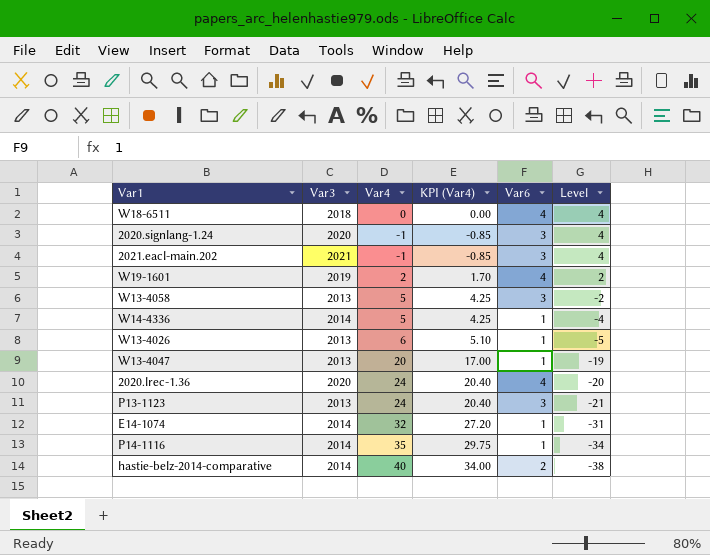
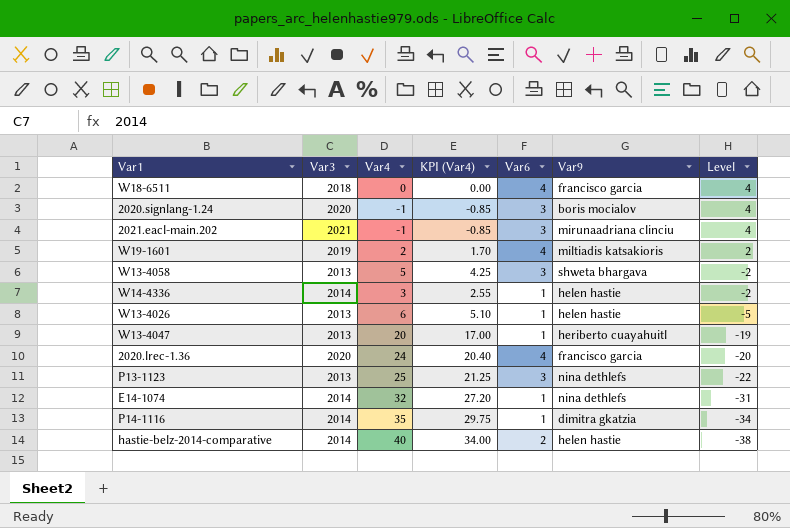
column Var9 | position: none -> 6
W14-4336 | Var4: 5 -> 3
W14-4336 | KPI (Var4): 4.25 -> 2.55
W14-4336 | Level: -4 -> -2
P13-1123 | Var4: 24 -> 25
P13-1123 | KPI (Var4): 20.40 -> 21.25
P13-1123 | Level: -21 -> -22

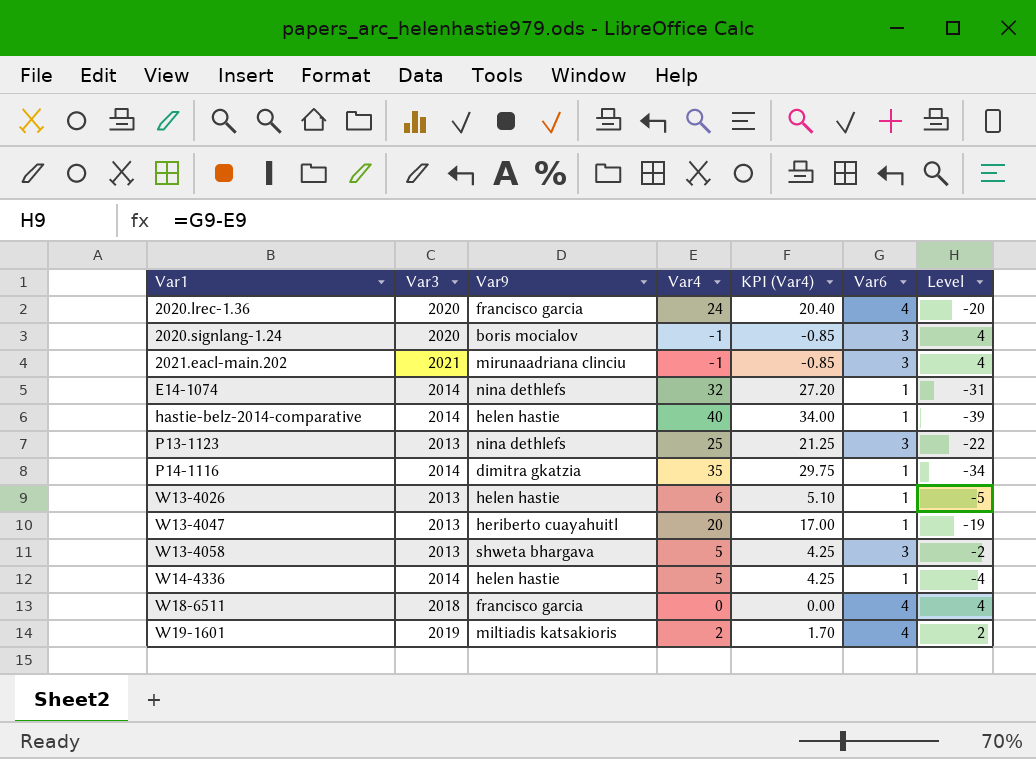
row order: Level descending -> Var1 ascending
column Var9 | position: 6 -> 3
hastie-belz-2014-comparative | Var6: 2 -> 1
hastie-belz-2014-comparative | Level: -38 -> -39
W14-4336 | Var4: 3 -> 5
W14-4336 | KPI (Var4): 2.55 -> 4.25
W14-4336 | Level: -2 -> -4

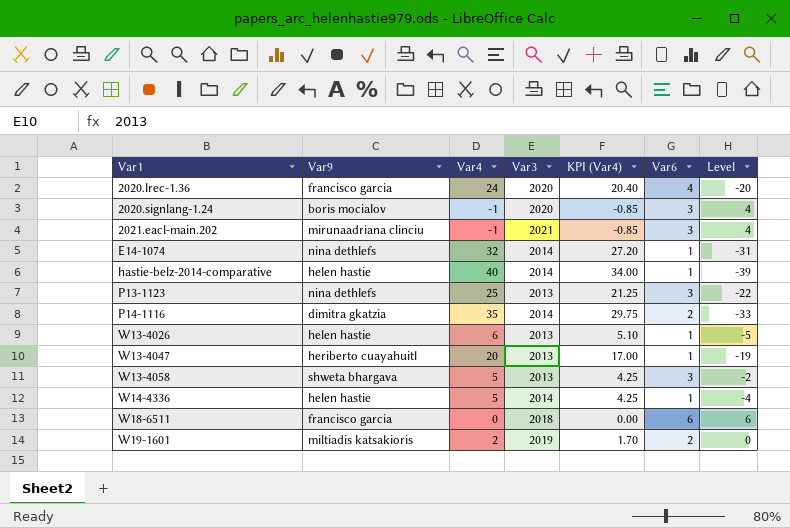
column Var3 | position: 2 -> 4
P14-1116 | Var6: 1 -> 2
P14-1116 | Level: -34 -> -33
W18-6511 | Var6: 4 -> 6
W18-6511 | Level: 4 -> 6
W19-1601 | Var6: 4 -> 2
W19-1601 | Level: 2 -> 0

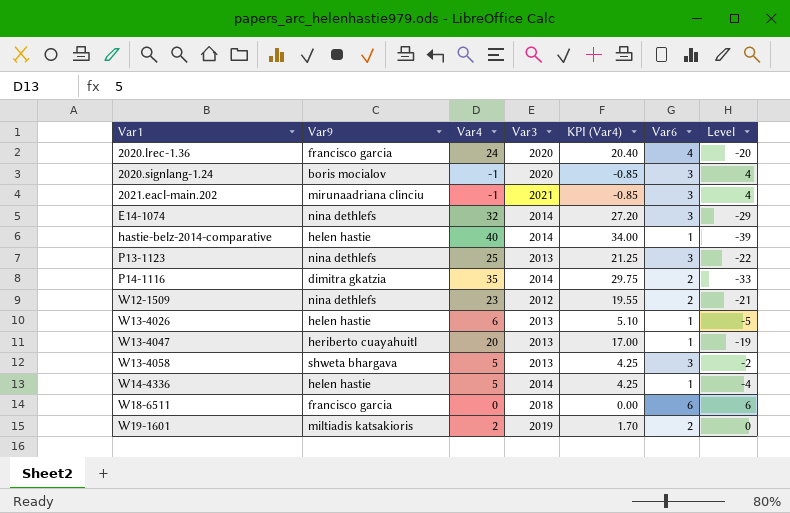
E14-1074 | Var6: 1 -> 3
E14-1074 | Level: -31 -> -29
row W12-1509: none -> nina dethlefs | 23 | 2012 | 19.55 | 2 | -21

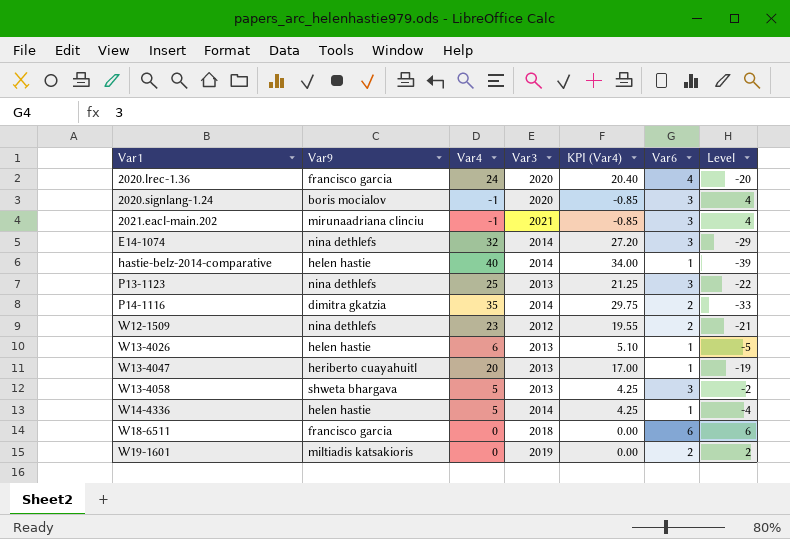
W19-1601 | Var4: 2 -> 0
W19-1601 | KPI (Var4): 1.70 -> 0.00
W19-1601 | Level: 0 -> 2

